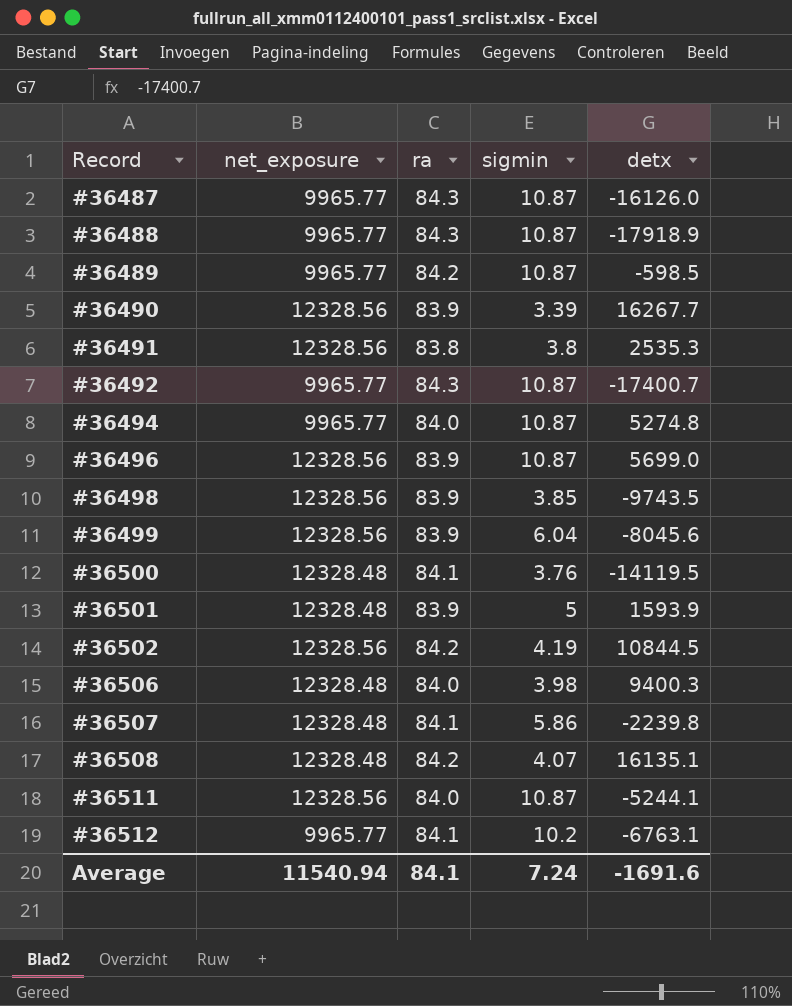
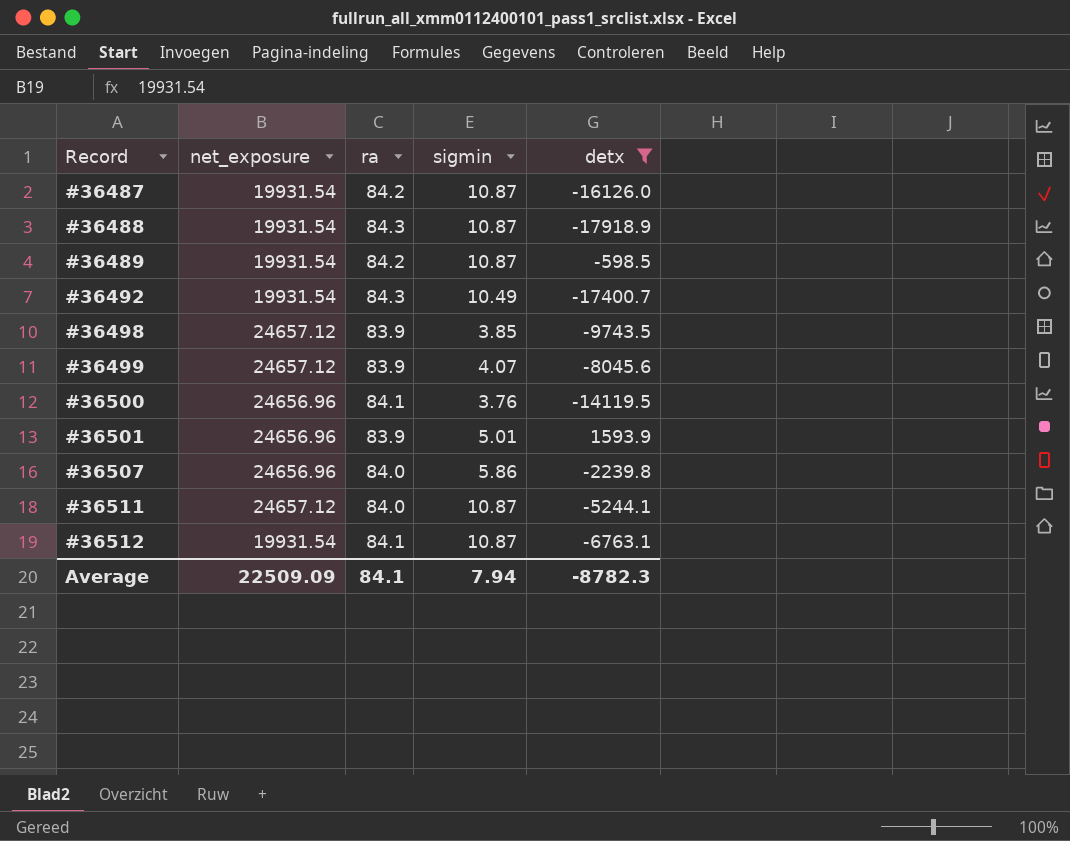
filter: none -> detx <= 1593.9
#36487 | net_exposure: 9965.77 -> 19931.54
#36487 | ra: 84.3 -> 84.2
#36488 | net_exposure: 9965.77 -> 19931.54
#36489 | net_exposure: 9965.77 -> 19931.54
#36492 | net_exposure: 9965.77 -> 19931.54
#36492 | sigmin: 10.87 -> 10.49
#36498 | net_exposure: 12328.56 -> 24657.12
#36499 | net_exposure: 12328.56 -> 24657.12
#36499 | sigmin: 6.04 -> 4.07
#36500 | net_exposure: 12328.48 -> 24656.96
#36501 | net_exposure: 12328.48 -> 24656.96
#36501 | sigmin: 5 -> 5.01
#36507 | net_exposure: 12328.48 -> 24656.96
#36507 | ra: 84.1 -> 84.0
#36511 | net_exposure: 12328.56 -> 24657.12
#36512 | net_exposure: 9965.77 -> 19931.54
#36512 | sigmin: 10.2 -> 10.87
Average | net_exposure: 11540.94 -> 22509.09
Average | sigmin: 7.24 -> 7.94
Average | detx: -1691.6 -> -8782.3

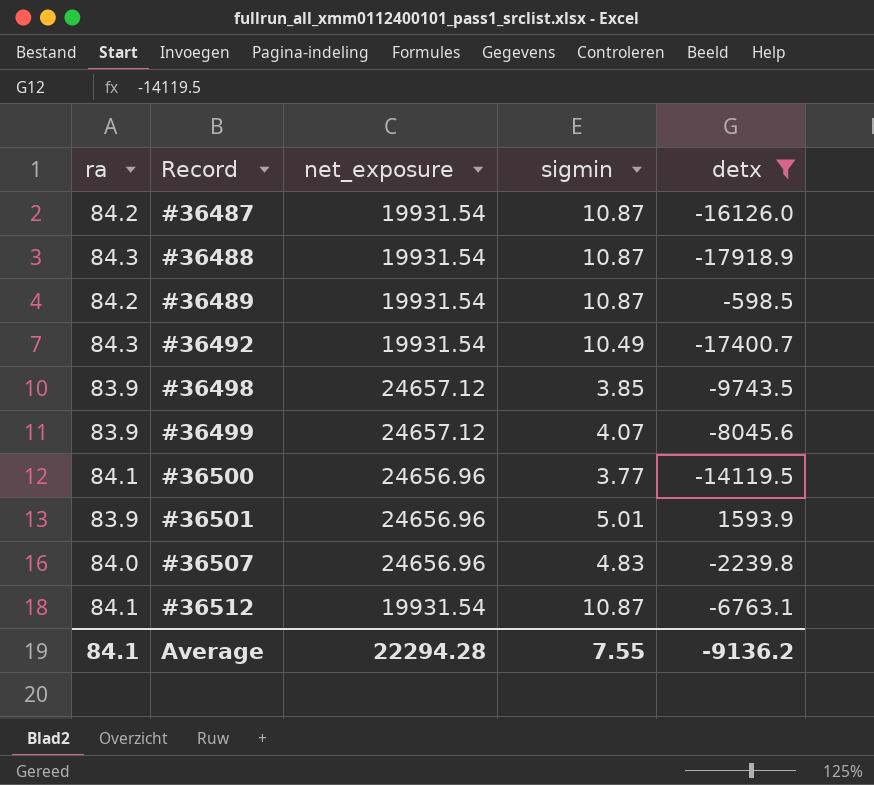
column ra | position: 3 -> 1
row #36511: 24657.12 | 84.0 | 10.87 | -5244.1 -> none
#36500 | sigmin: 3.76 -> 3.77
#36507 | sigmin: 5.86 -> 4.83
Average | net_exposure: 22509.09 -> 22294.28
Average | sigmin: 7.94 -> 7.55
Average | detx: -8782.3 -> -9136.2

